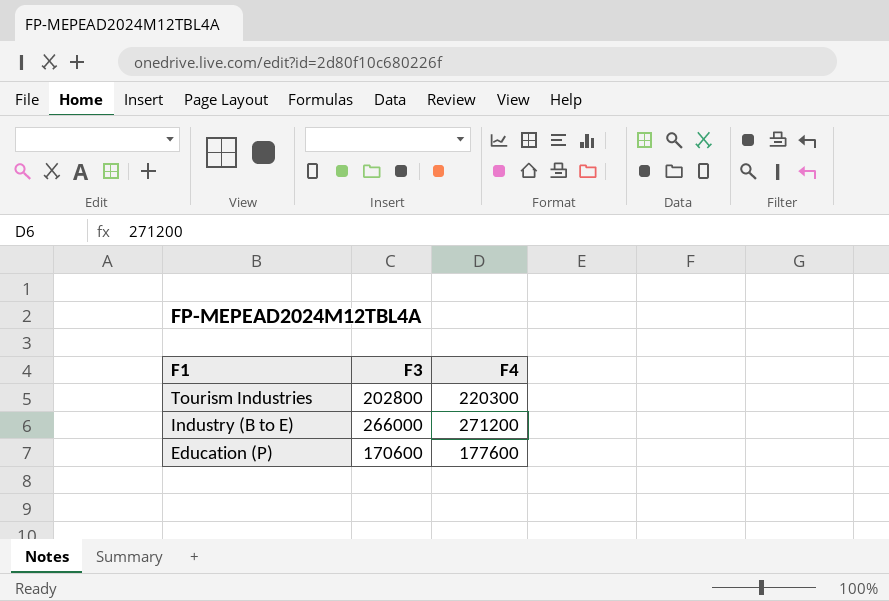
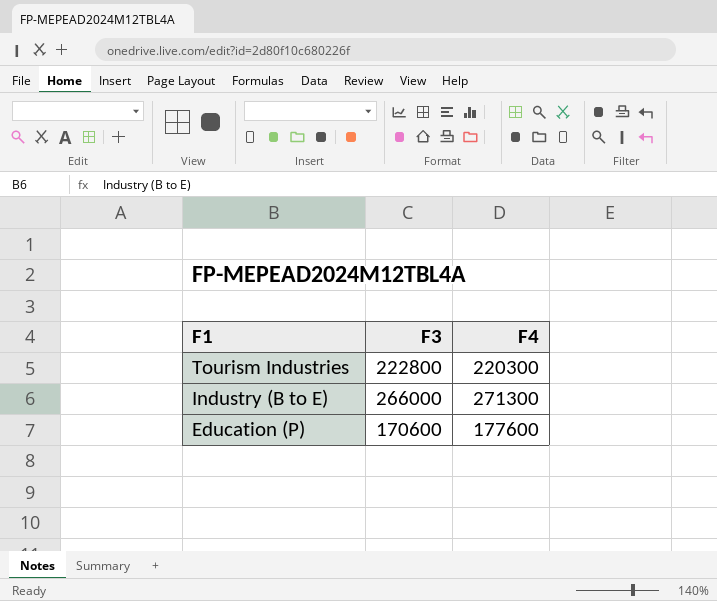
Tourism Industries | F3: 202800 -> 222800
Industry (B to E) | F4: 271200 -> 271300

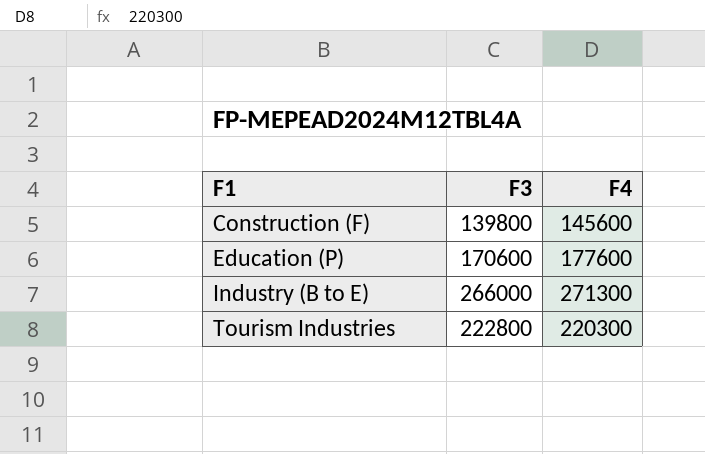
row order: F1 descending -> F1 ascending
row Construction (F): none -> 139800 | 145600

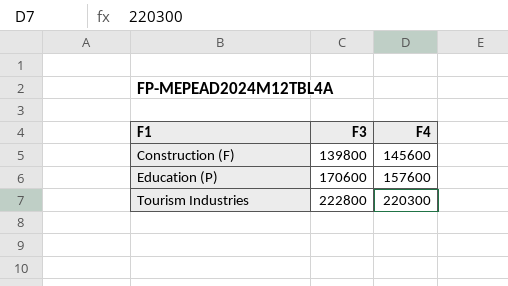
row Industry (B to E): 266000 | 271300 -> none
Education (P) | F4: 177600 -> 157600

